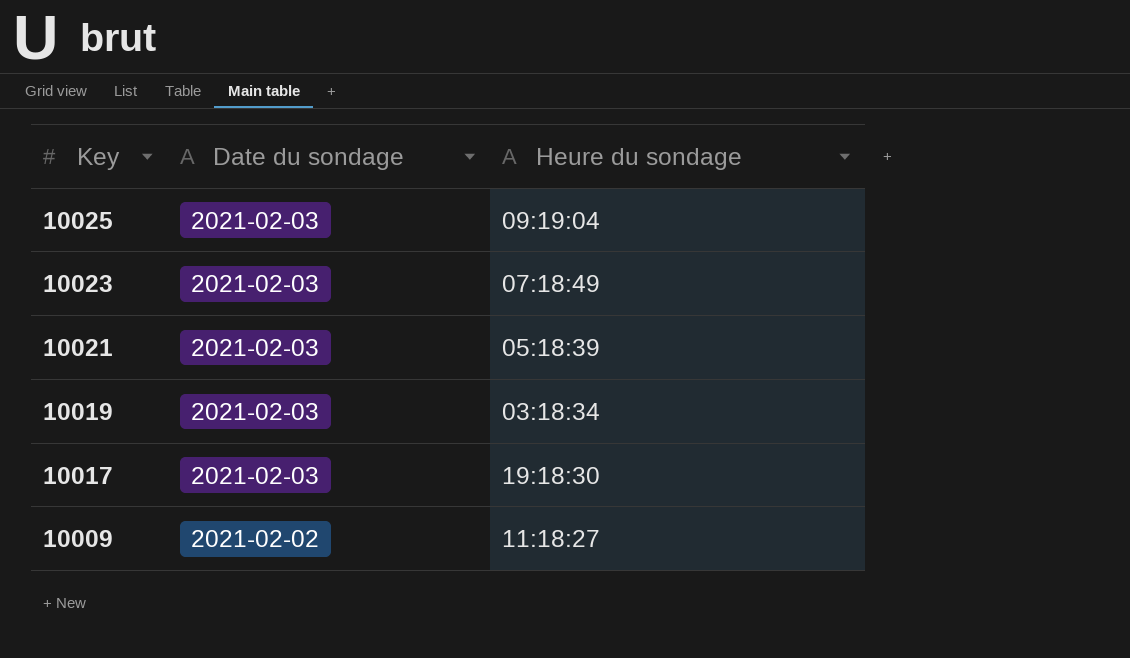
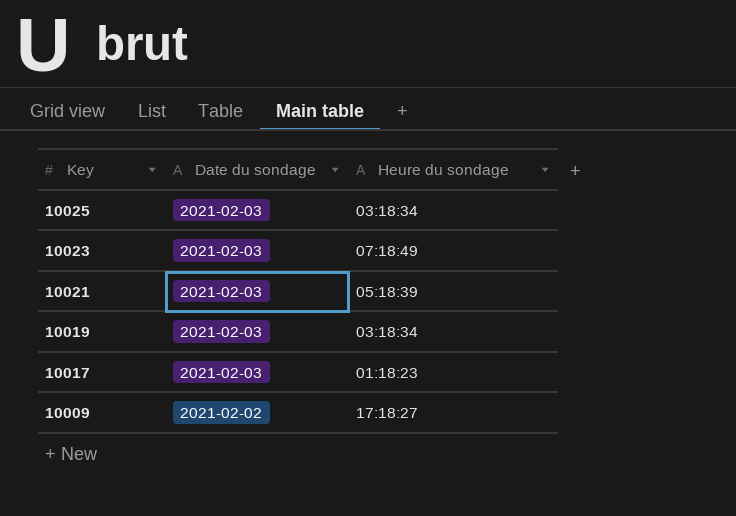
10025 | Heure du sondage: 09:19:04 -> 03:18:34
10017 | Heure du sondage: 19:18:30 -> 01:18:23
10009 | Heure du sondage: 11:18:27 -> 17:18:27

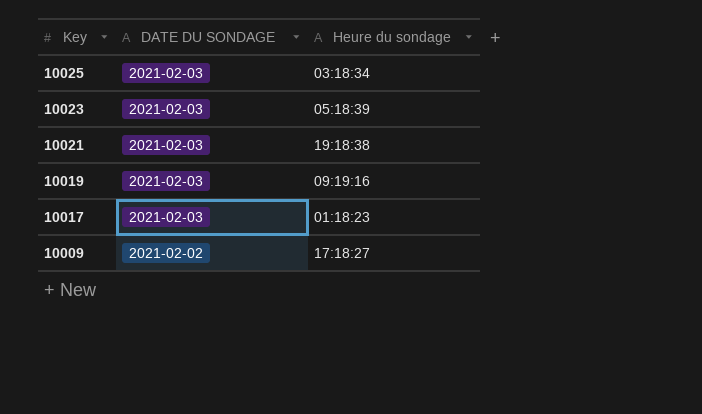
column name: Date du sondage -> DATE DU SONDAGE
10023 | Heure du sondage: 07:18:49 -> 05:18:39
10021 | Heure du sondage: 05:18:39 -> 19:18:38
10019 | Heure du sondage: 03:18:34 -> 09:19:16

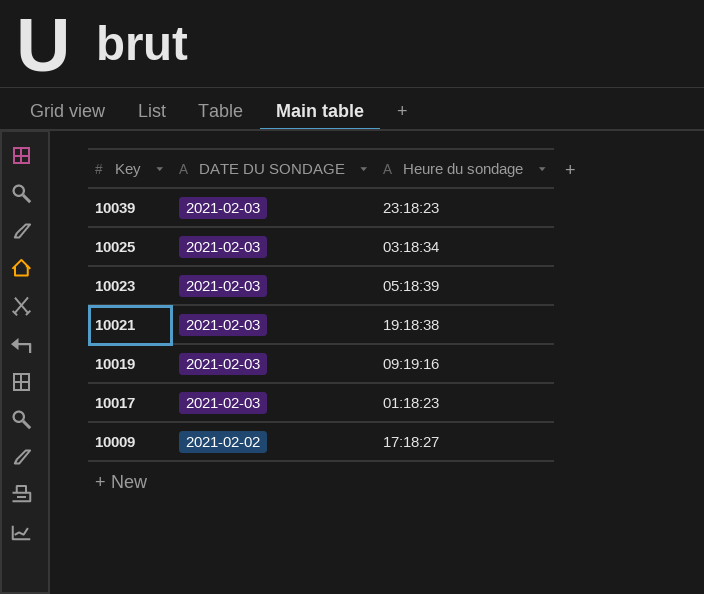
row 10039: none -> 2021-02-03 | 23:18:23

